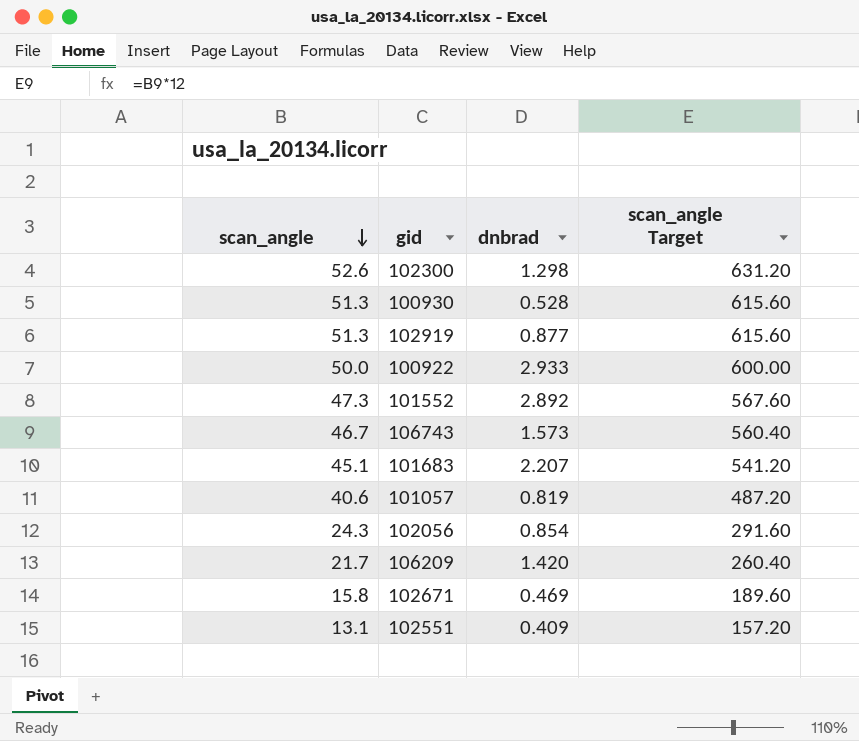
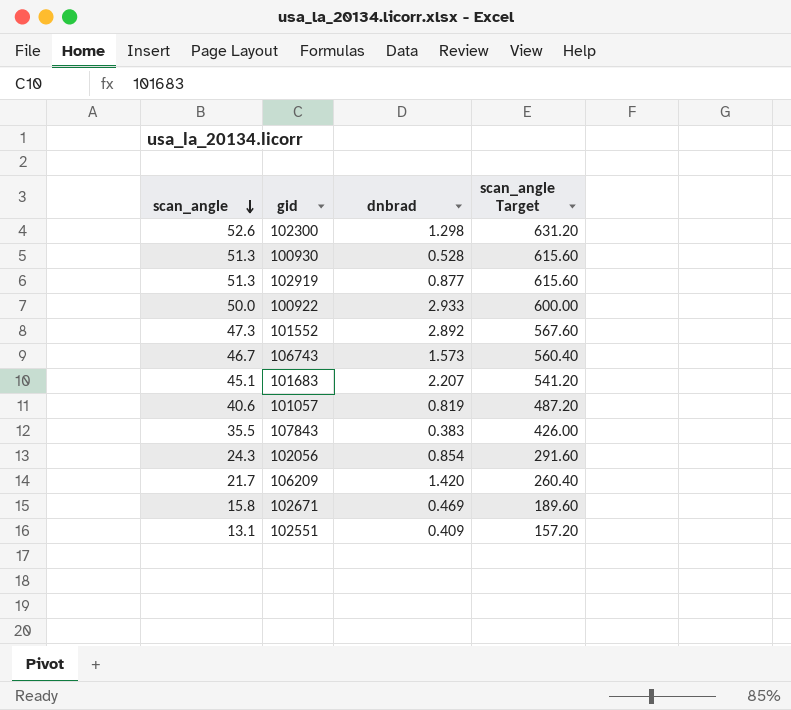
row 107843: none -> 35.5 | 0.383 | 426.00

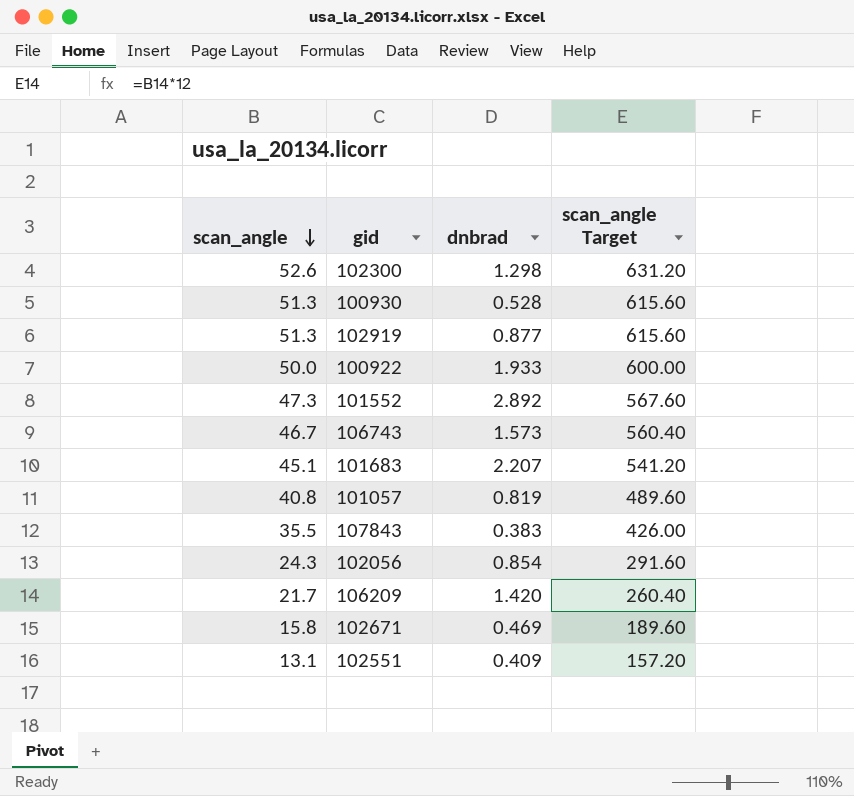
100922 | dnbrad: 2.933 -> 1.933
101057 | scan_angle: 40.6 -> 40.8
101057 | scan_angle Target: 487.20 -> 489.60

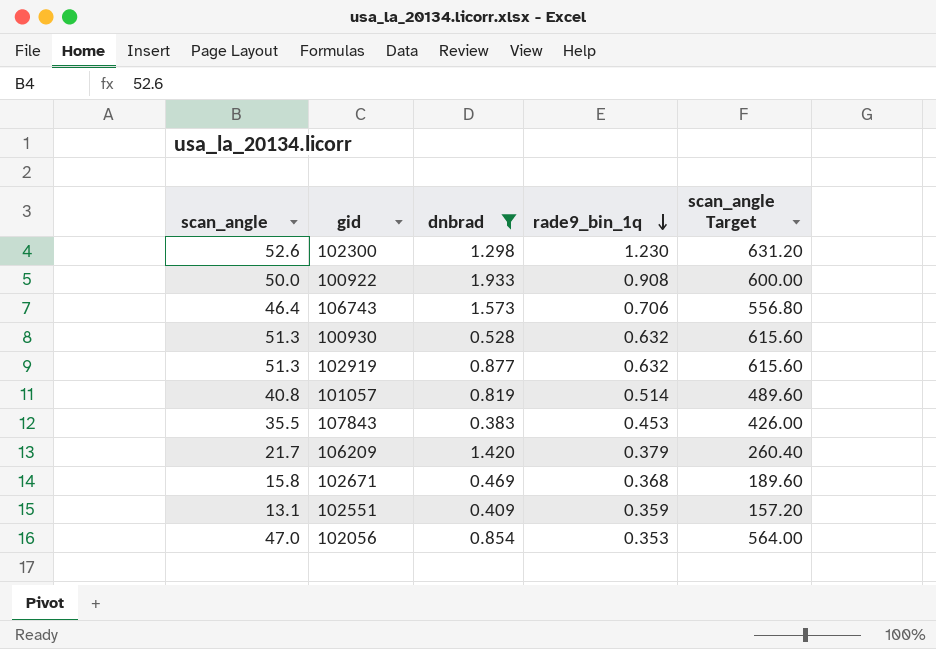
filter: none -> dnbrad <= 1.933
row order: scan_angle descending -> rade9_bin_1q descending
column rade9_bin_1q | position: none -> 4
106743 | scan_angle: 46.7 -> 46.4
106743 | scan_angle Target: 560.40 -> 556.80
102056 | scan_angle: 24.3 -> 47.0
102056 | scan_angle Target: 291.60 -> 564.00

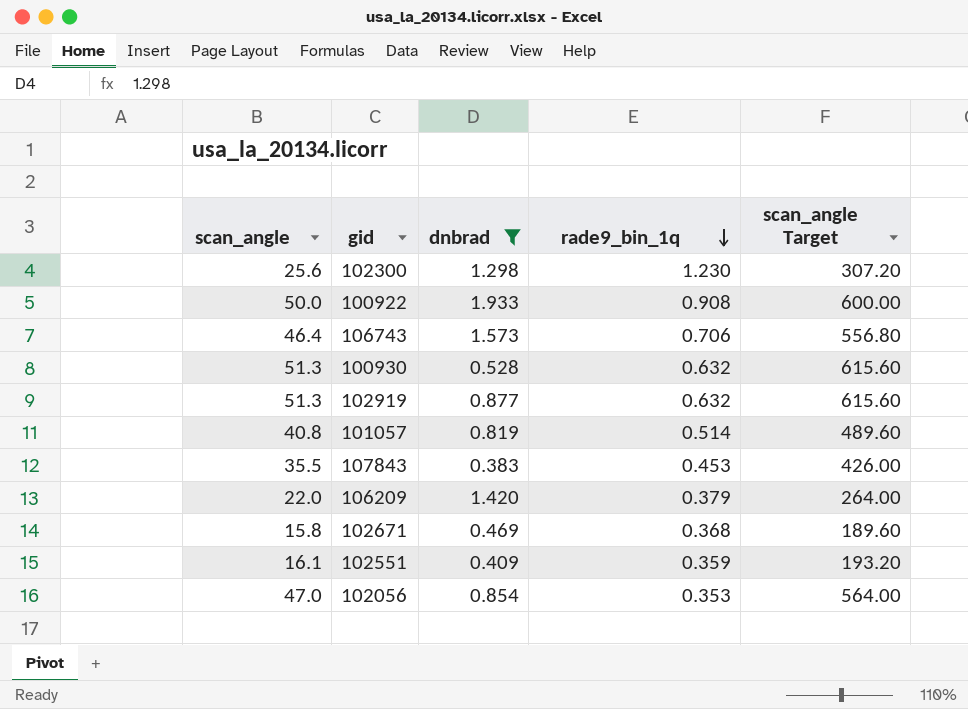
102300 | scan_angle: 52.6 -> 25.6
102300 | scan_angle Target: 631.20 -> 307.20
106209 | scan_angle: 21.7 -> 22.0
106209 | scan_angle Target: 260.40 -> 264.00
102551 | scan_angle: 13.1 -> 16.1
102551 | scan_angle Target: 157.20 -> 193.20

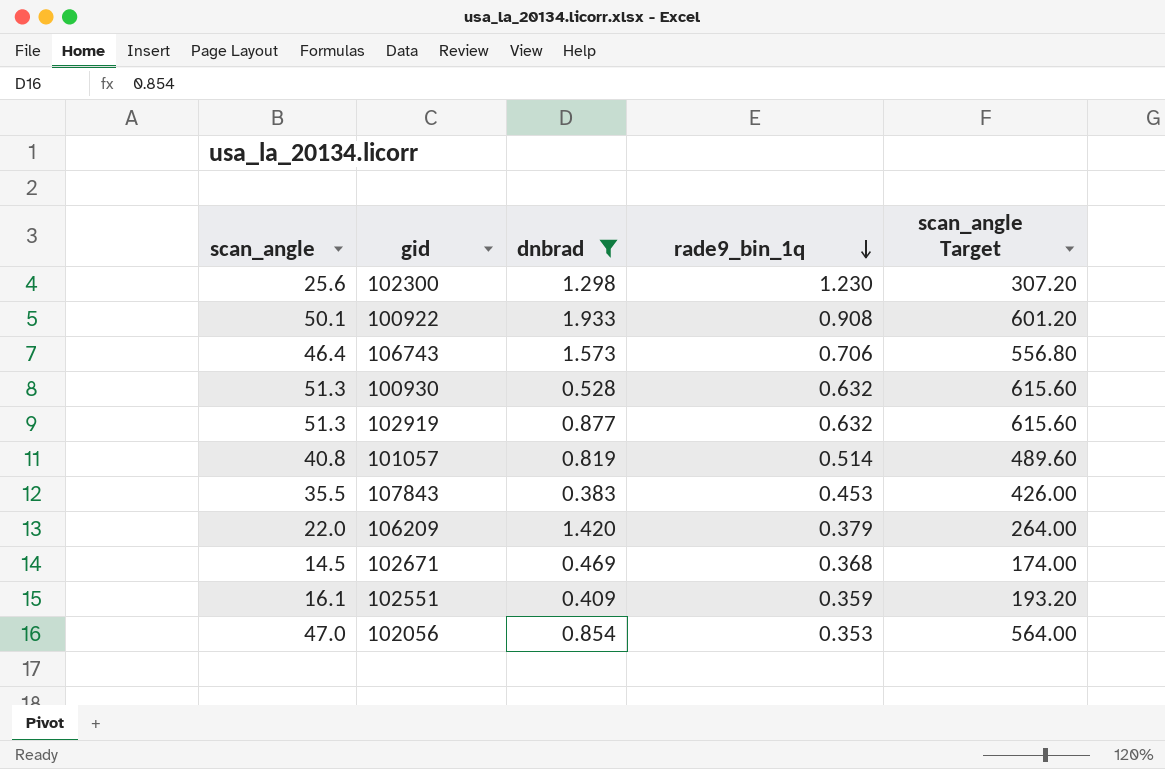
100922 | scan_angle: 50.0 -> 50.1
100922 | scan_angle Target: 600.00 -> 601.20
102671 | scan_angle: 15.8 -> 14.5
102671 | scan_angle Target: 189.60 -> 174.00

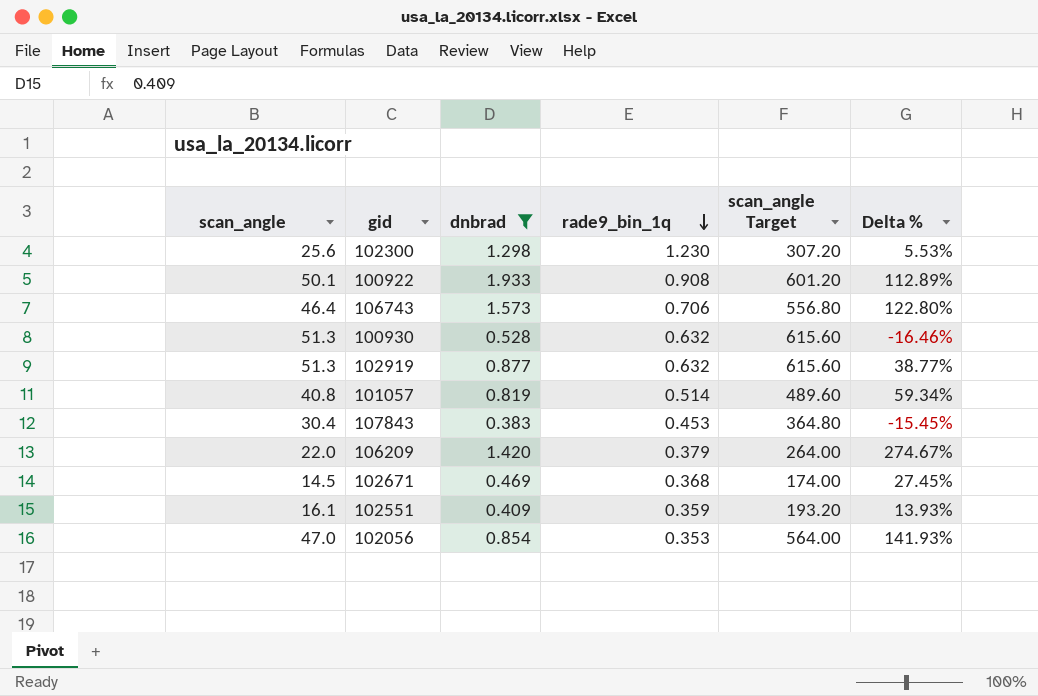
column Delta % | formula: none -> ([dnbrad] - [rade9_bin_1q]) / [rade9_bin_1q]
107843 | scan_angle: 35.5 -> 30.4
107843 | scan_angle Target: 426.00 -> 364.80

